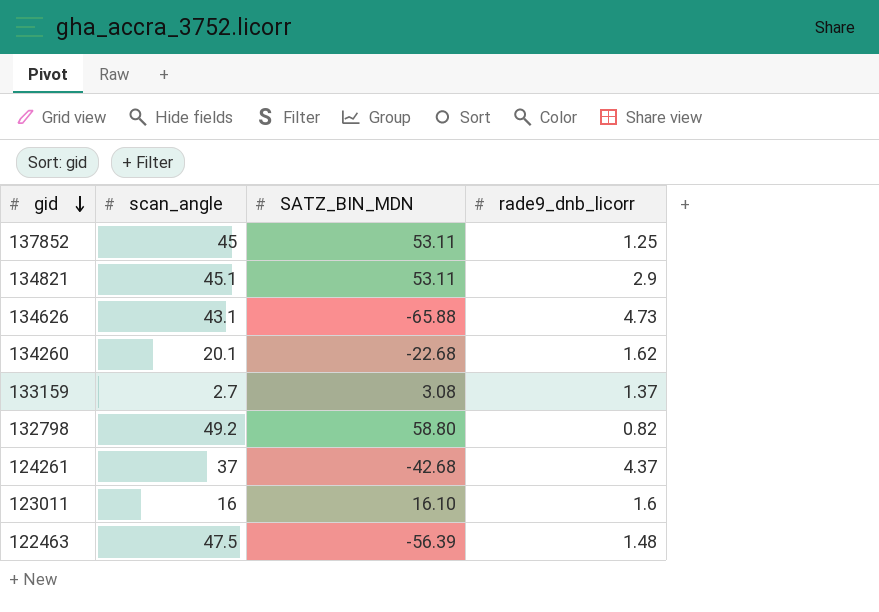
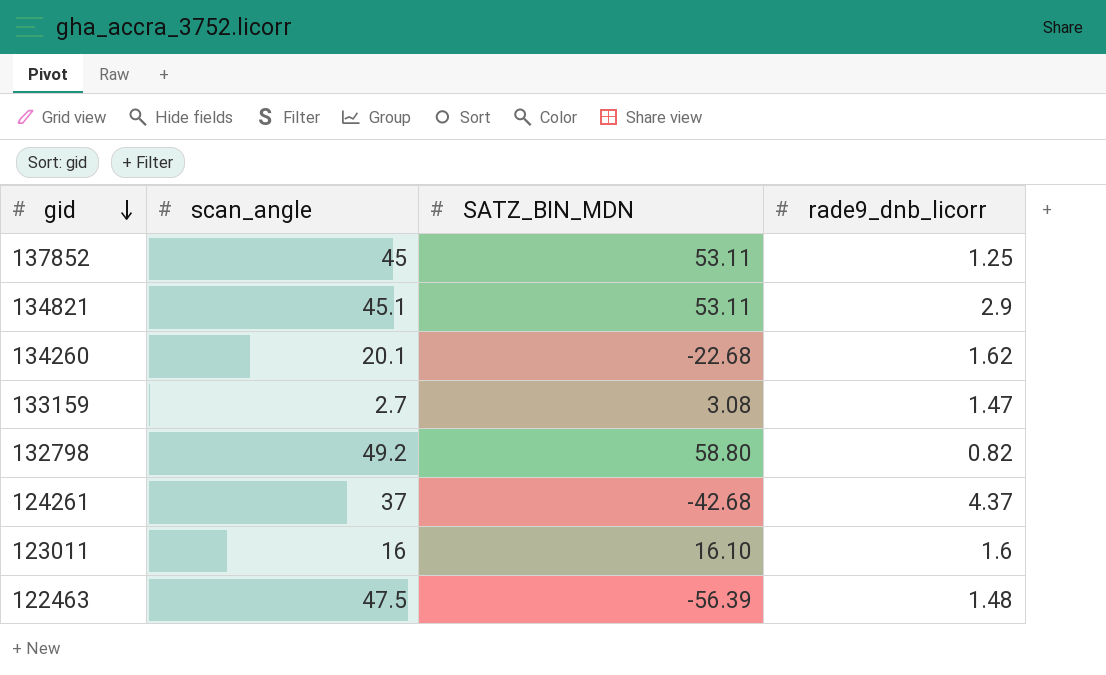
row 134626: 43.1 | -65.88 | 4.73 -> none
133159 | rade9_dnb_licorr: 1.37 -> 1.47

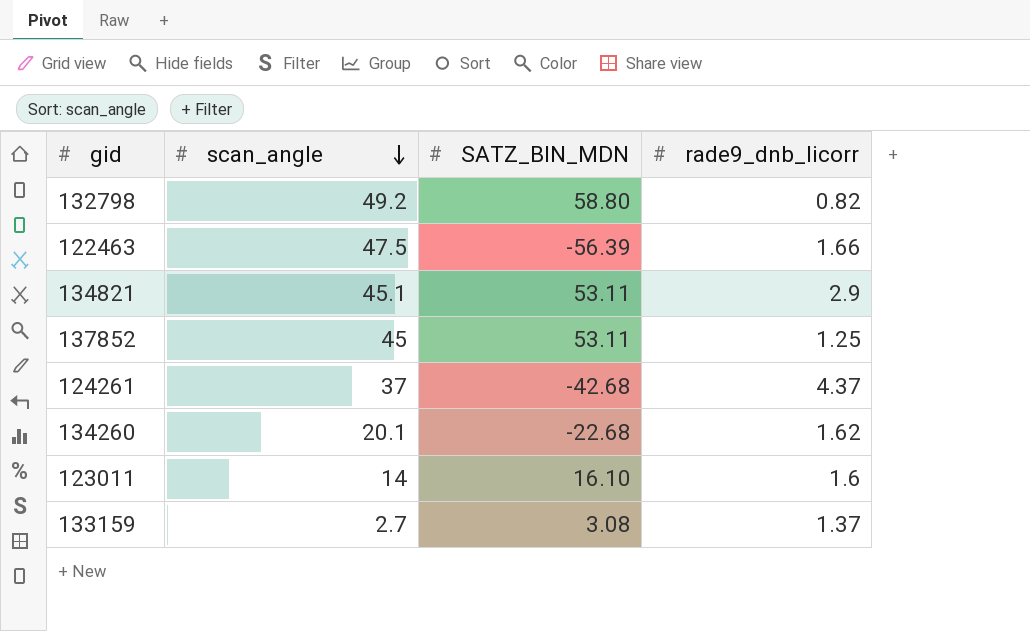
row order: gid descending -> scan_angle descending
122463 | rade9_dnb_licorr: 1.48 -> 1.66
123011 | scan_angle: 16 -> 14
133159 | rade9_dnb_licorr: 1.47 -> 1.37

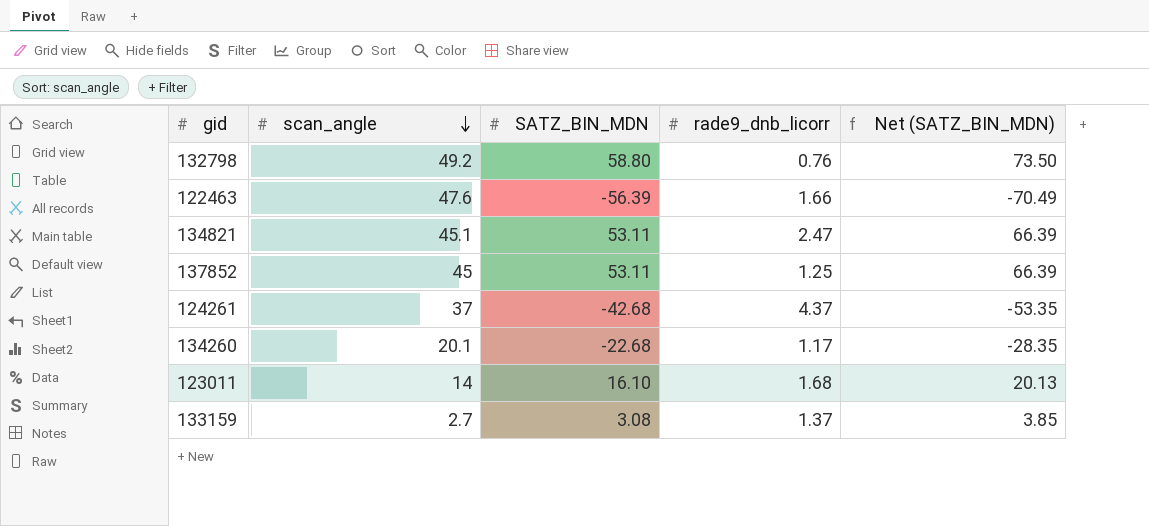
column Net (SATZ_BIN_MDN) | formula: none -> [SATZ_BIN_MDN] * 1.25
132798 | rade9_dnb_licorr: 0.82 -> 0.76
122463 | scan_angle: 47.5 -> 47.6
134821 | rade9_dnb_licorr: 2.9 -> 2.47
134260 | rade9_dnb_licorr: 1.62 -> 1.17
123011 | rade9_dnb_licorr: 1.6 -> 1.68

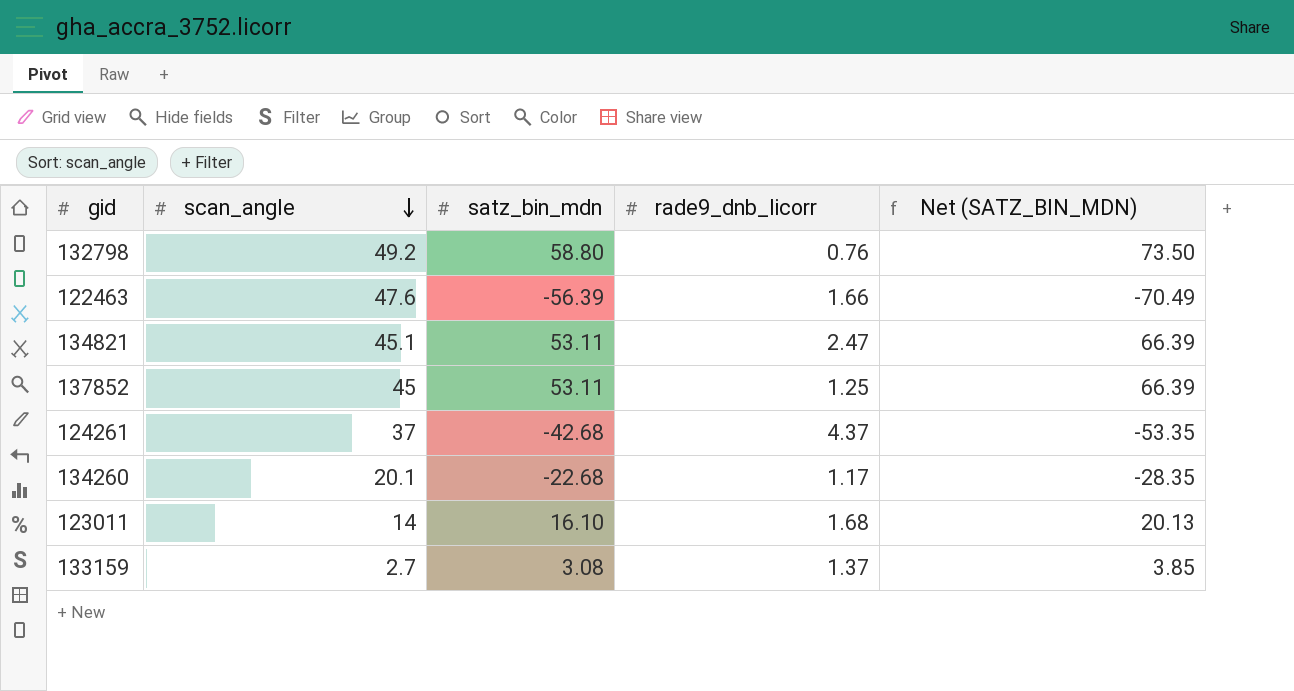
column name: SATZ_BIN_MDN -> satz_bin_mdn

